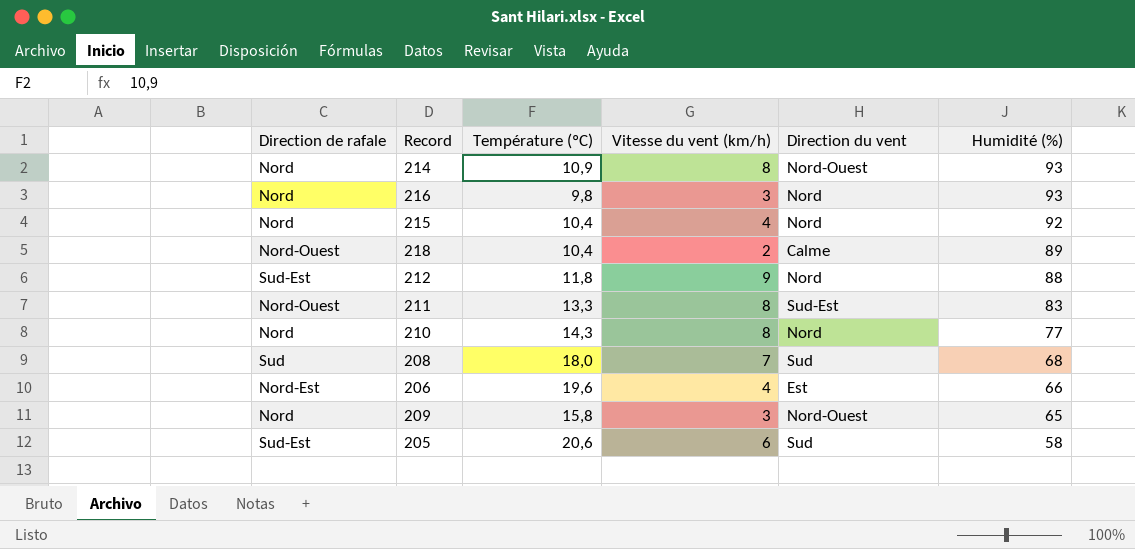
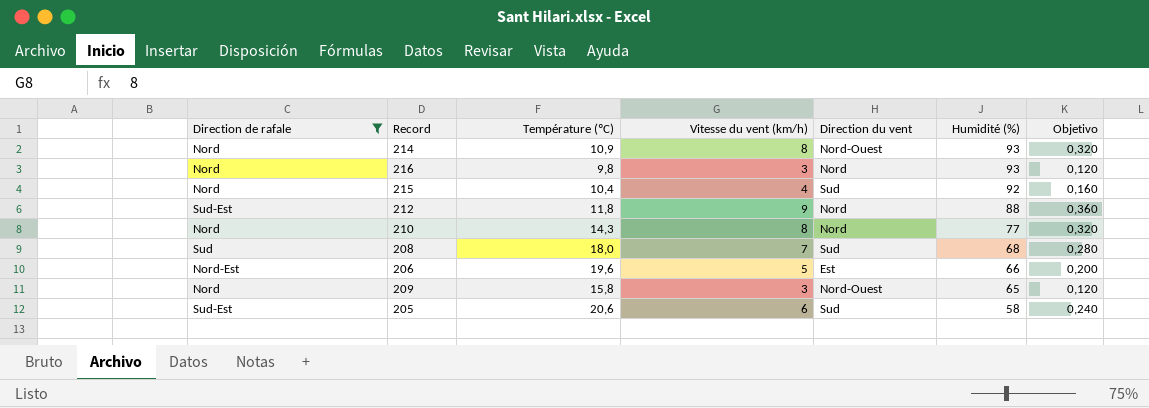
filter: none -> Direction de rafale != Nord-Ouest
column Objetivo | formula: none -> [Vitesse du vent (km/h)] * 0,04
215 | Direction du vent: Nord -> Sud
206 | Vitesse du vent (km/h): 4 -> 5

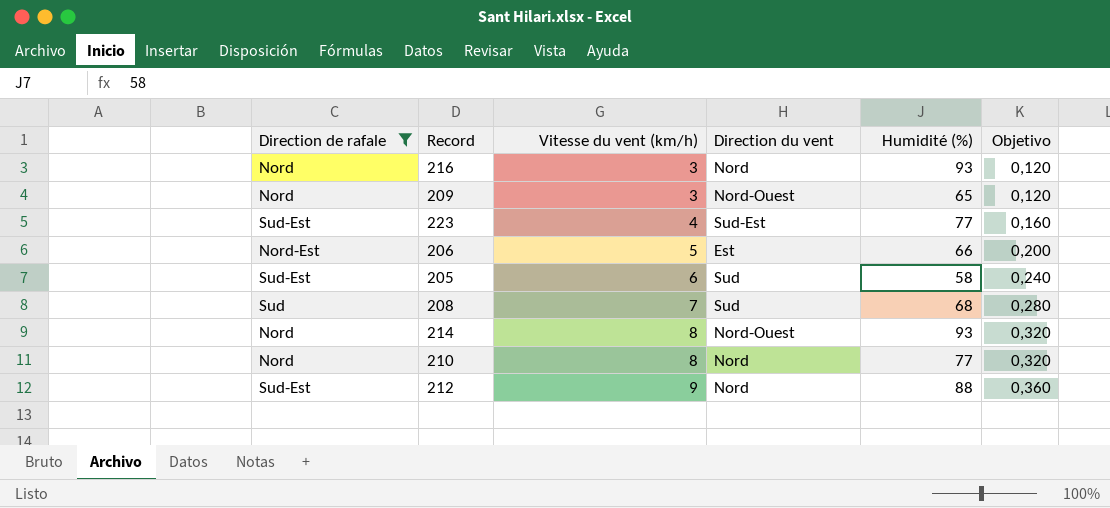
row order: Humidité (%) descending -> Vitesse du vent (km/h) ascending
column Température (ºC) | position: 3 -> none
row 215: Nord | 10,4 | 4 | Sud | 92 | 0,160 -> none
row 223: none -> Sud-Est | 4 | Sud-Est | 77 | 0,160

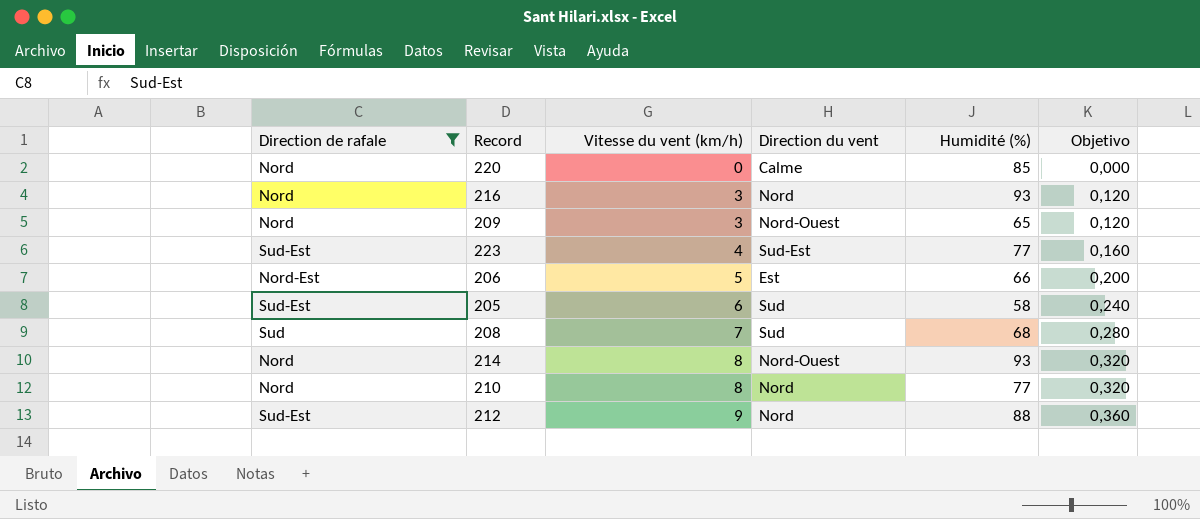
row 220: none -> Nord | 0 | Calme | 85 | 0,000

